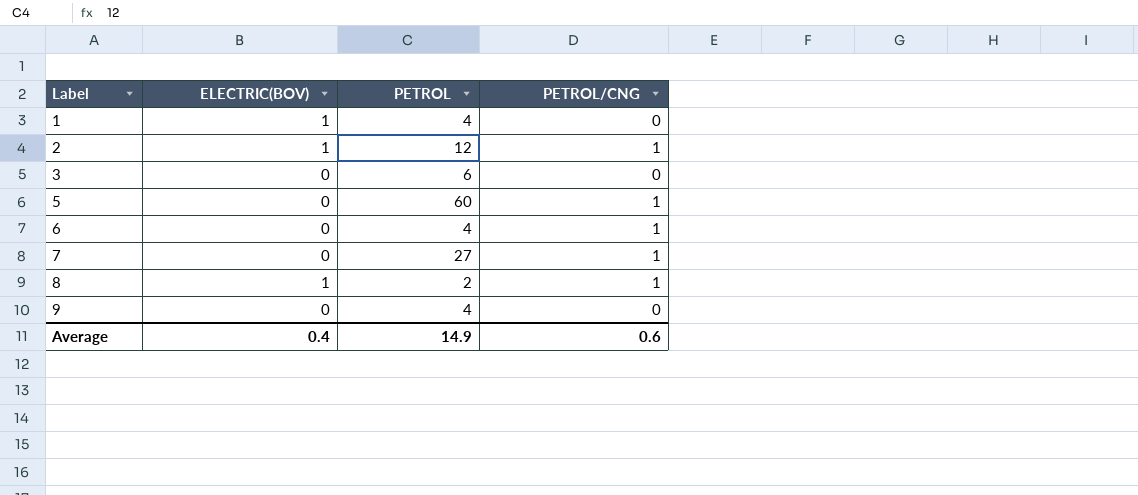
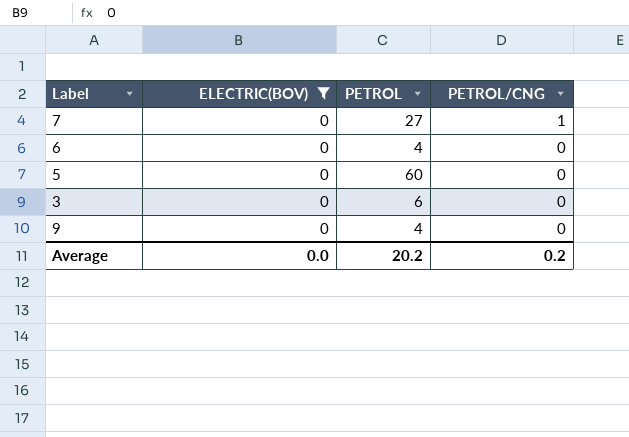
filter: none -> ELECTRIC(BOV) = 0
row order: Label ascending -> PETROL/CNG descending
6 | PETROL/CNG: 1 -> 0
5 | PETROL/CNG: 1 -> 0
Average | ELECTRIC(BOV): 0.4 -> 0.0
Average | PETROL: 14.9 -> 20.2
Average | PETROL/CNG: 0.6 -> 0.2

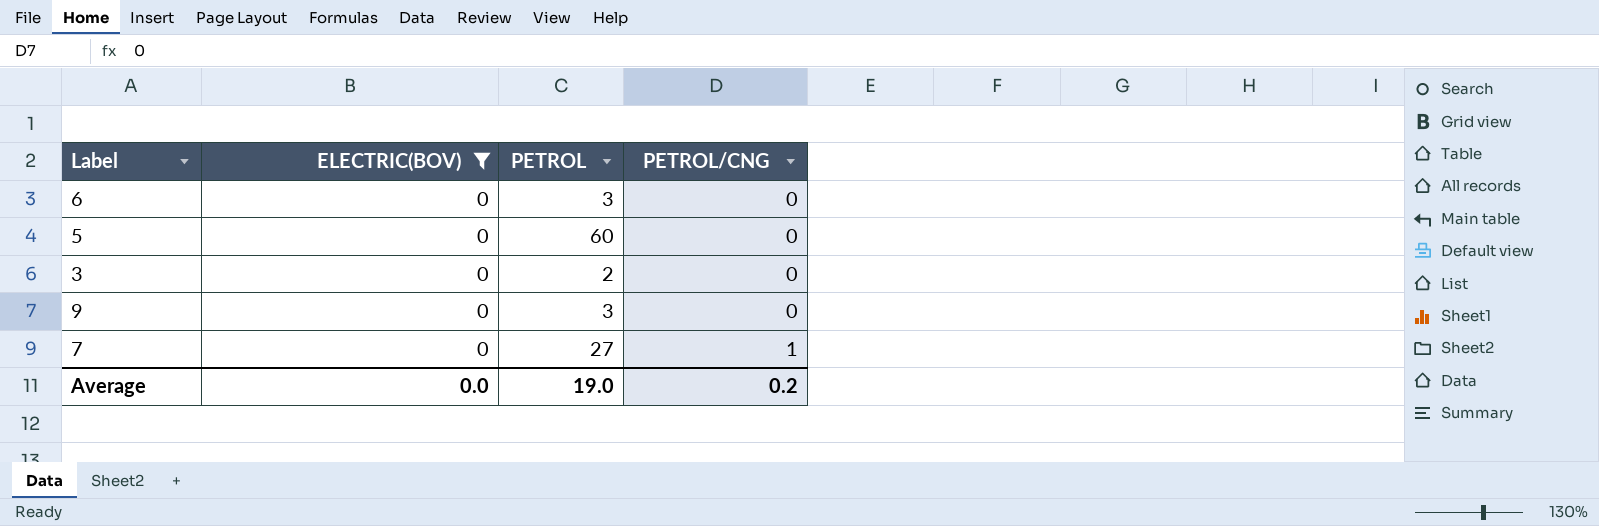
row order: PETROL/CNG descending -> PETROL/CNG ascending
6 | PETROL: 4 -> 3
3 | PETROL: 6 -> 2
9 | PETROL: 4 -> 3
Average | PETROL: 20.2 -> 19.0

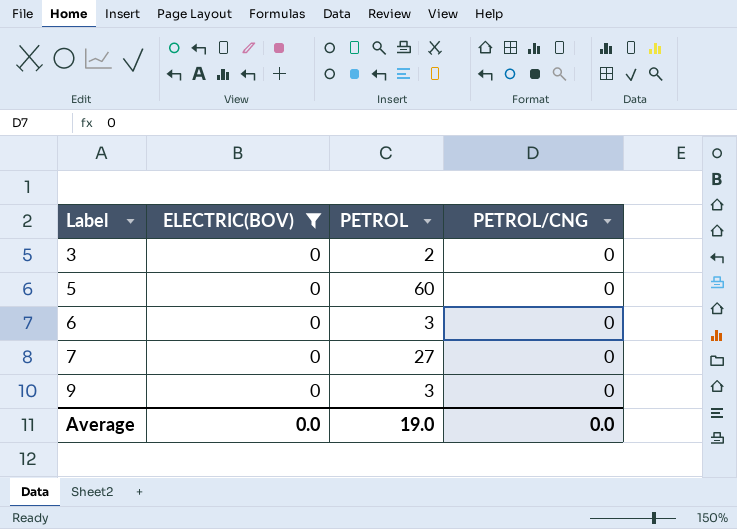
row order: PETROL/CNG ascending -> Label ascending
7 | PETROL/CNG: 1 -> 0
Average | PETROL/CNG: 0.2 -> 0.0

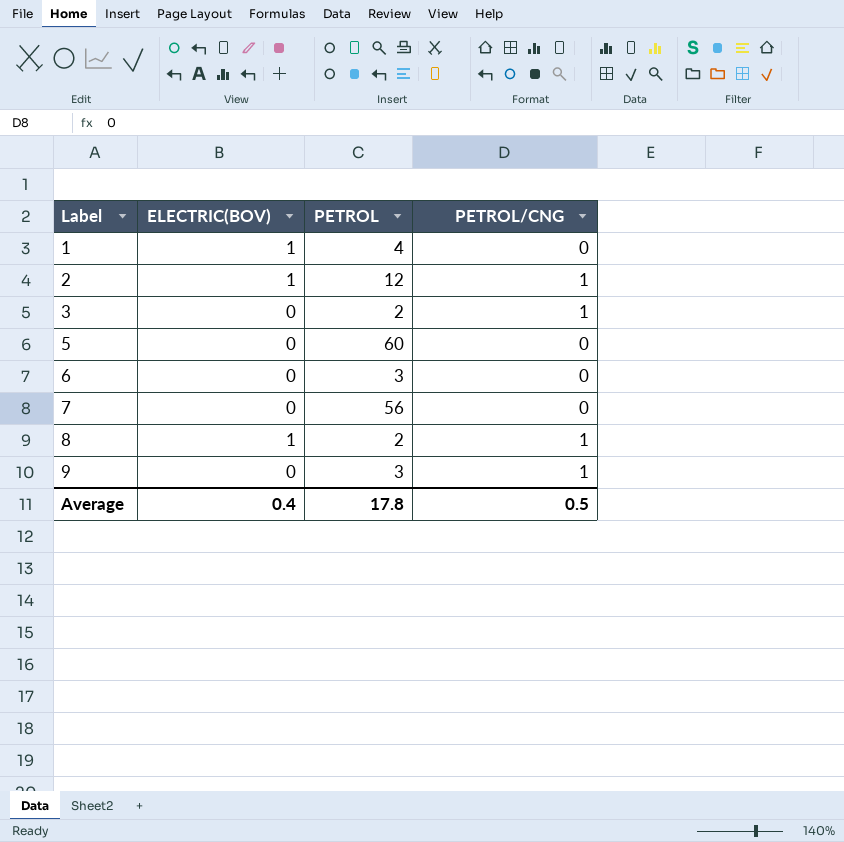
filter: ELECTRIC(BOV) = 0 -> none
3 | PETROL/CNG: 0 -> 1
7 | PETROL: 27 -> 56
9 | PETROL/CNG: 0 -> 1
Average | ELECTRIC(BOV): 0.0 -> 0.4
Average | PETROL: 19.0 -> 17.8
Average | PETROL/CNG: 0.0 -> 0.5

